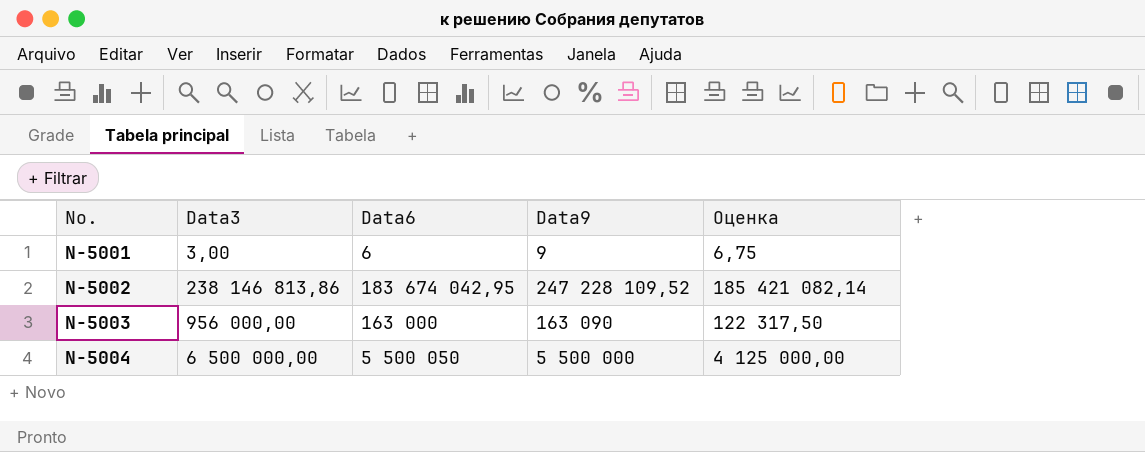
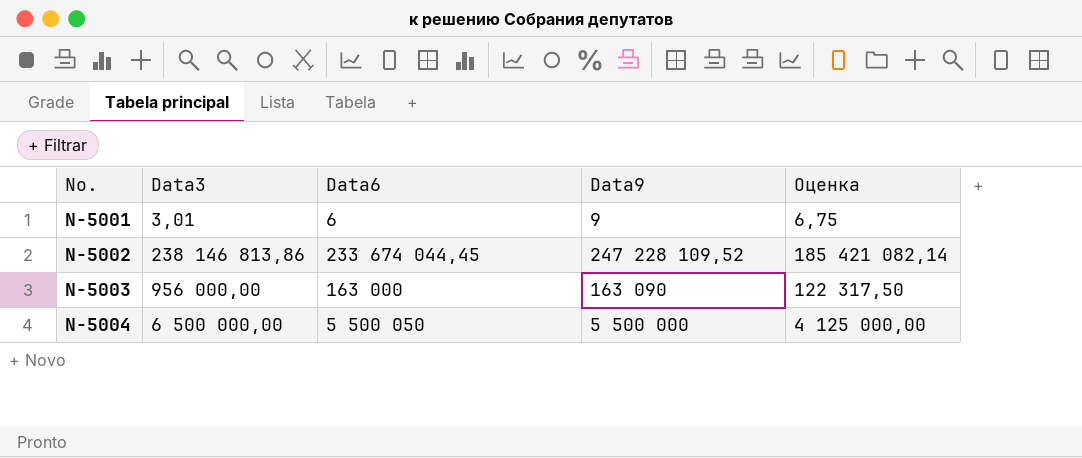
N-5001 | Data3: 3,00 -> 3,01
N-5002 | Data6: 183 674 042,95 -> 233 674 044,45

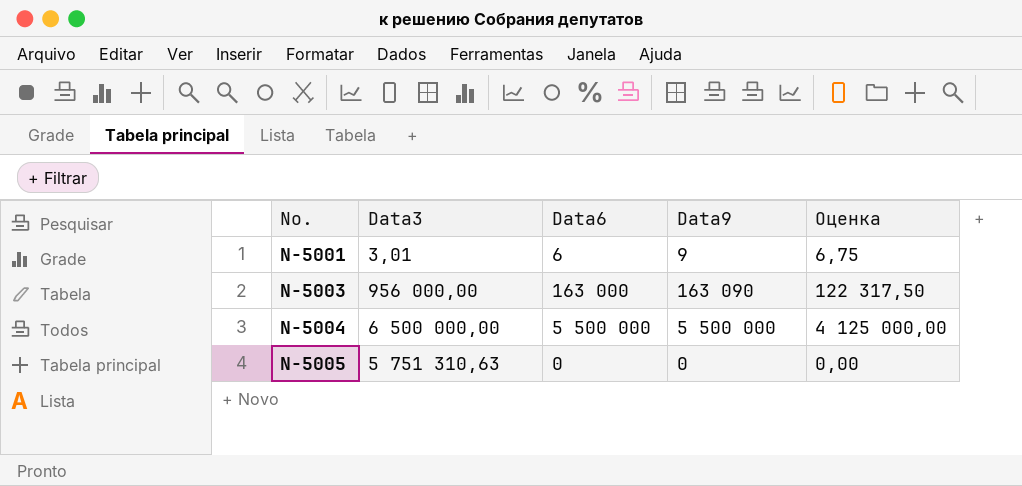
row N-5002: 238 146 813,86 | 233 674 044,45 | 247 228 109,52 | 185 421 082,14 -> none
N-5004 | Data6: 5 500 050 -> 5 500 000
row N-5005: none -> 5 751 310,63 | 0 | 0 | 0,00

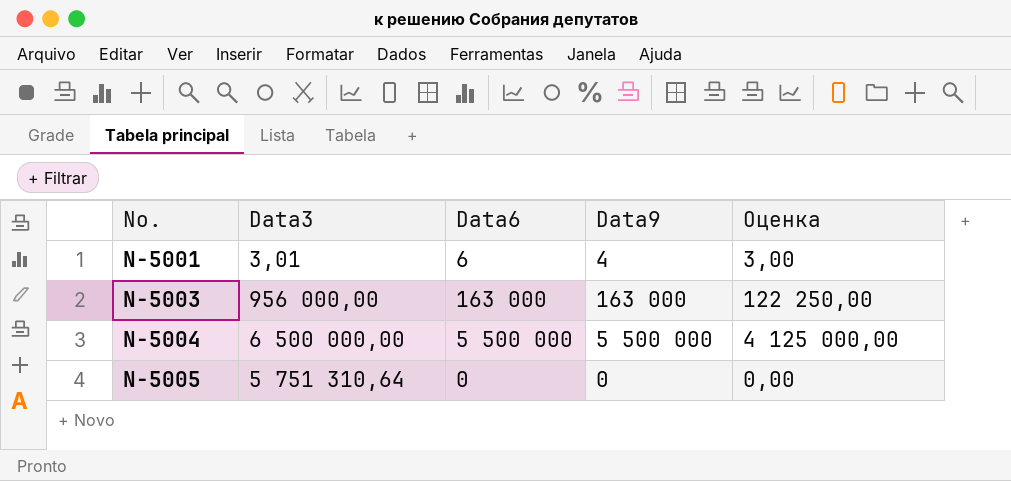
N-5001 | Data9: 9 -> 4
N-5001 | Оценка: 6,75 -> 3,00
N-5003 | Data9: 163 090 -> 163 000
N-5003 | Оценка: 122 317,50 -> 122 250,00
N-5005 | Data3: 5 751 310,63 -> 5 751 310,64

